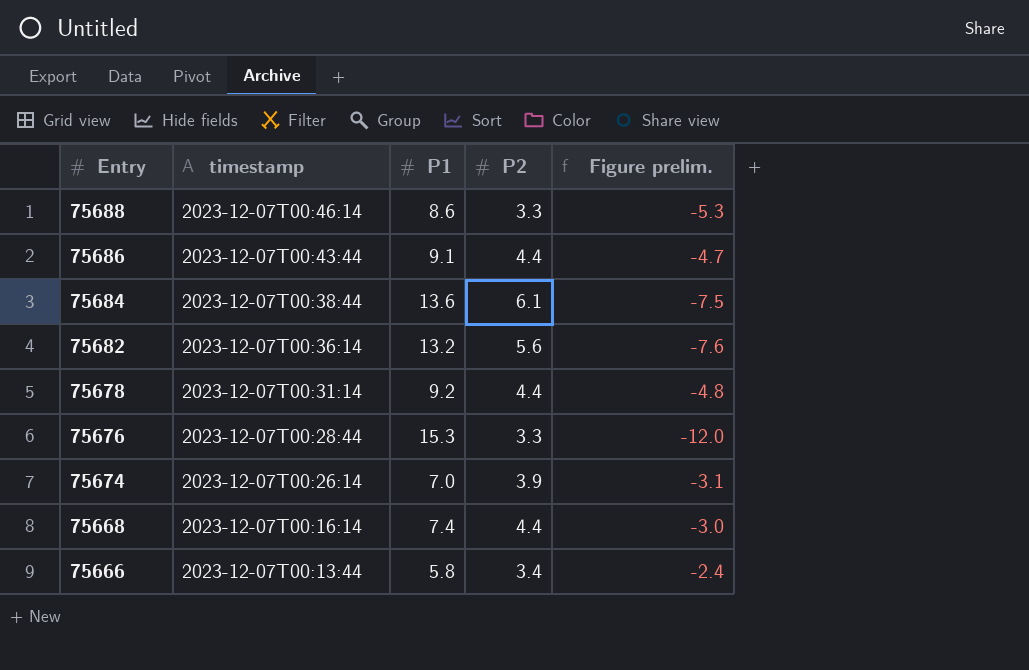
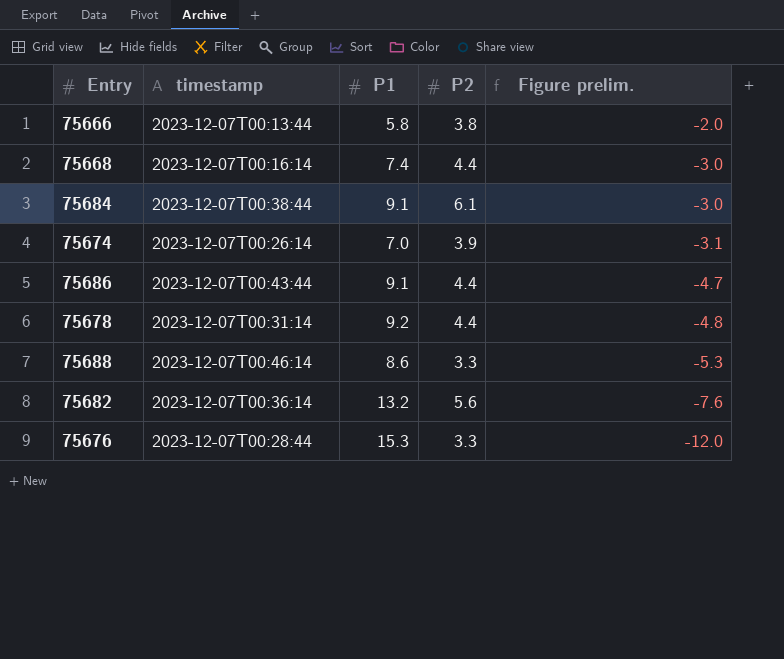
row order: Entry descending -> Figure prelim. descending
75666 | P2: 3.4 -> 3.8
75666 | Figure prelim.: -2.4 -> -2.0
75684 | P1: 13.6 -> 9.1
75684 | Figure prelim.: -7.5 -> -3.0

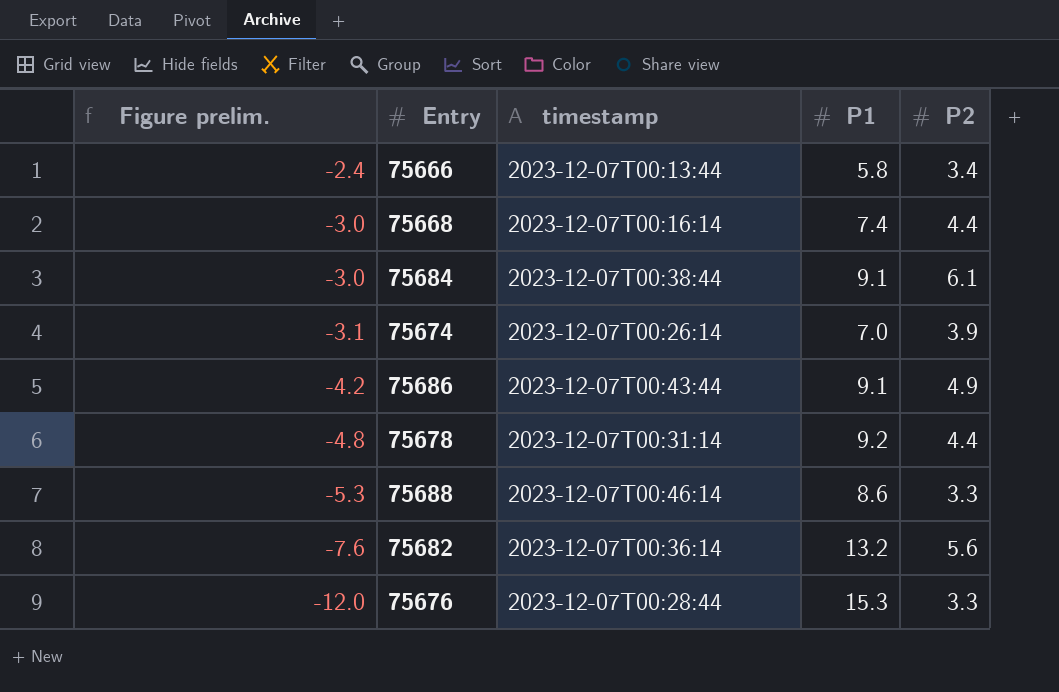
column Figure prelim. | position: 5 -> 1
75666 | Figure prelim.: -2.0 -> -2.4
75666 | P2: 3.8 -> 3.4
75686 | Figure prelim.: -4.7 -> -4.2
75686 | P2: 4.4 -> 4.9

